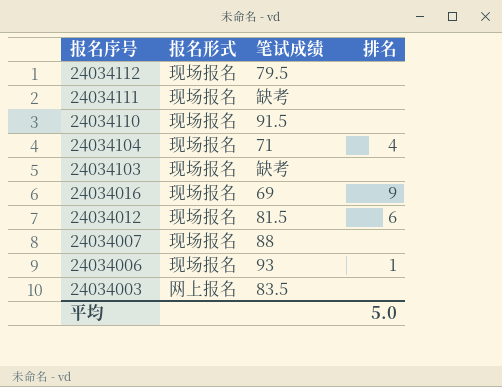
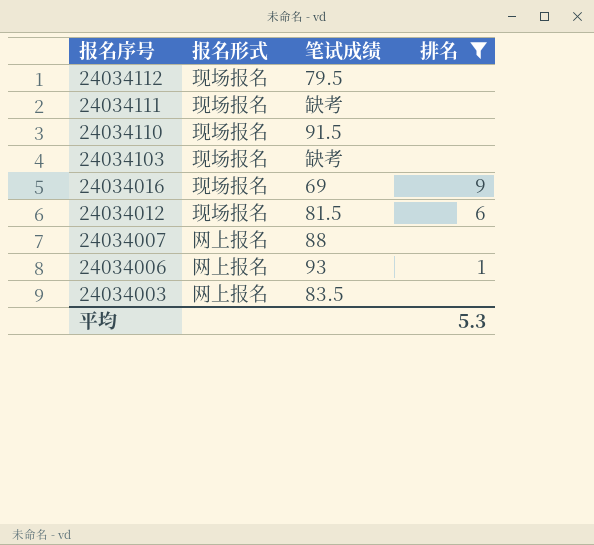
filter: none -> 排名 != 4
24034007 | 报名形式: 现场报名 -> 网上报名
24034006 | 报名形式: 现场报名 -> 网上报名
平均 | 排名: 5.0 -> 5.3

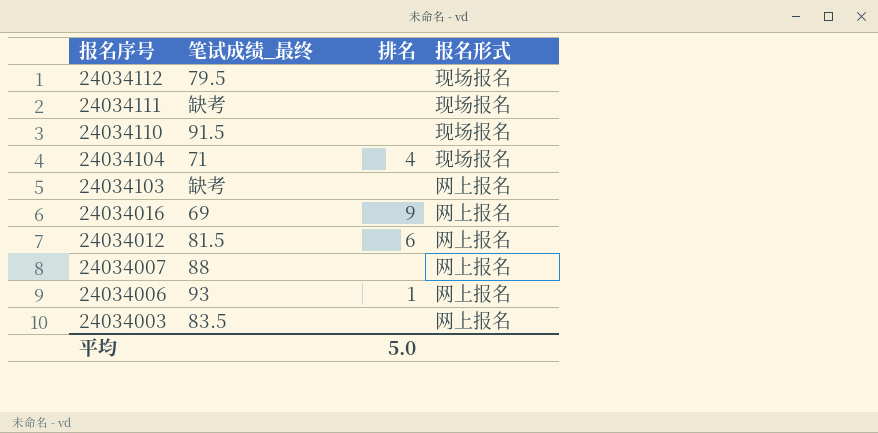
filter: 排名 != 4 -> none
column name: 笔试成绩 -> 笔试成绩_最终
column 报名形式 | position: 2 -> 4
24034103 | 报名形式: 现场报名 -> 网上报名
24034016 | 报名形式: 现场报名 -> 网上报名
24034012 | 报名形式: 现场报名 -> 网上报名
平均 | 排名: 5.3 -> 5.0

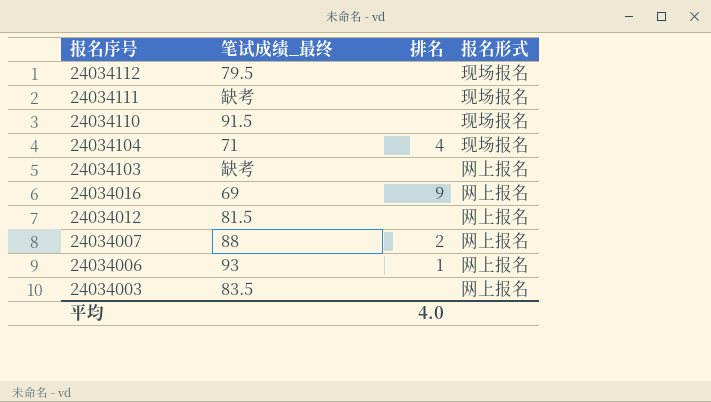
24034012 | 排名: 6 -> none
24034007 | 排名: none -> 2
平均 | 排名: 5.0 -> 4.0

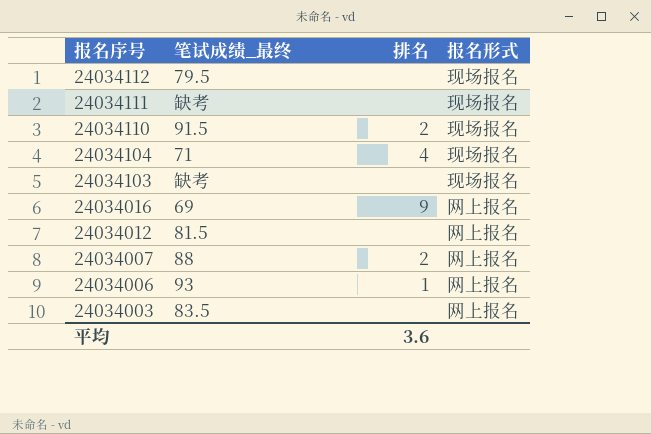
24034110 | 排名: none -> 2
24034103 | 报名形式: 网上报名 -> 现场报名
平均 | 排名: 4.0 -> 3.6

